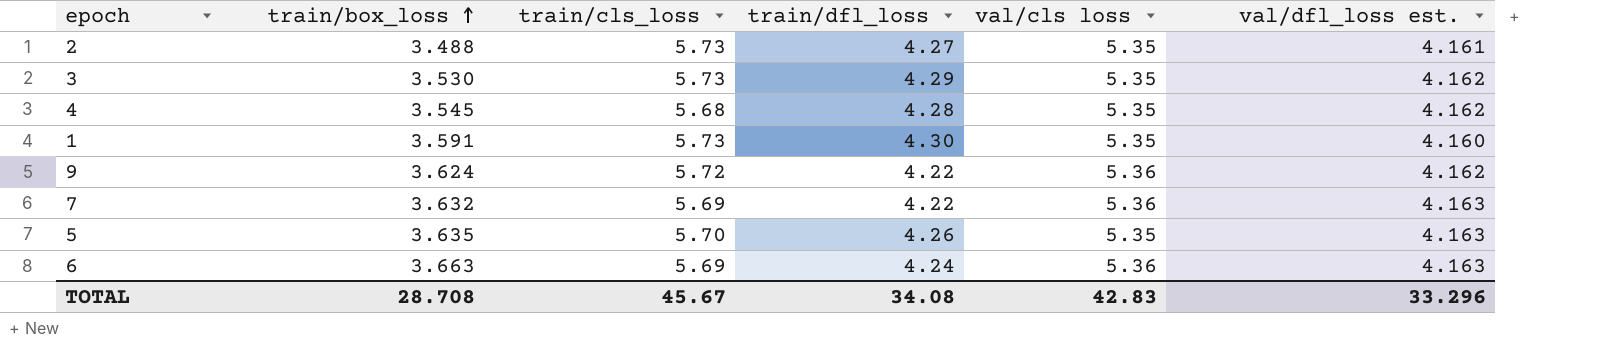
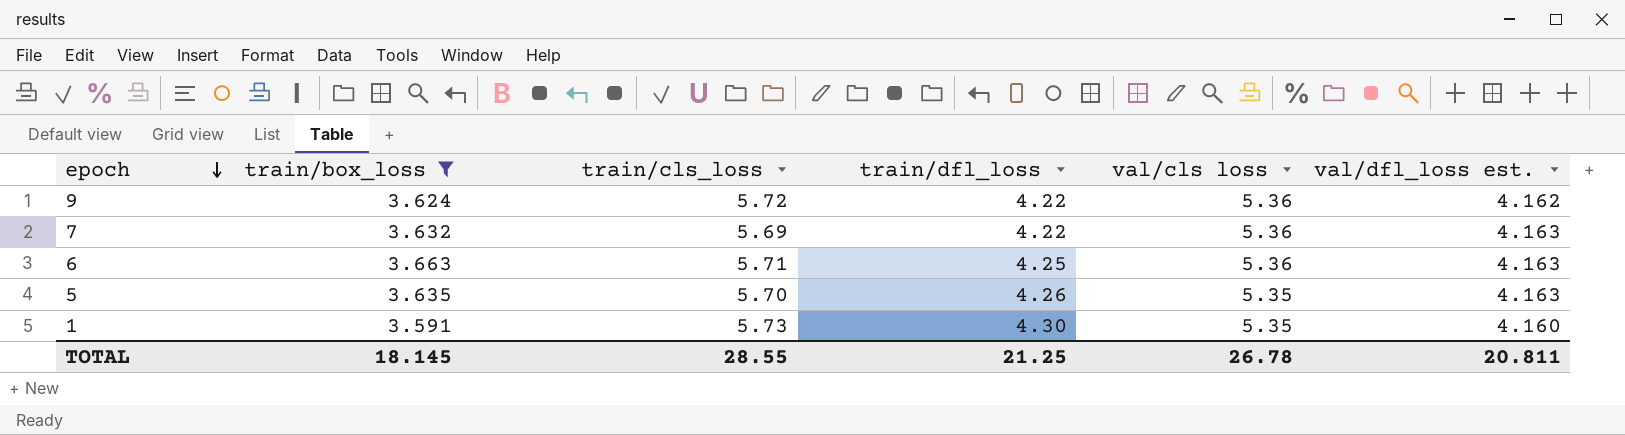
filter: none -> train/box_loss >= 3.591
row order: train/box_loss ascending -> epoch descending
6 | train/cls_loss: 5.69 -> 5.71
6 | train/dfl_loss: 4.24 -> 4.25
TOTAL | train/box_loss: 28.708 -> 18.145
TOTAL | train/cls_loss: 45.67 -> 28.55
TOTAL | train/dfl_loss: 34.08 -> 21.25
TOTAL | val/cls loss: 42.83 -> 26.78
TOTAL | val/dfl_loss est.: 33.296 -> 20.811

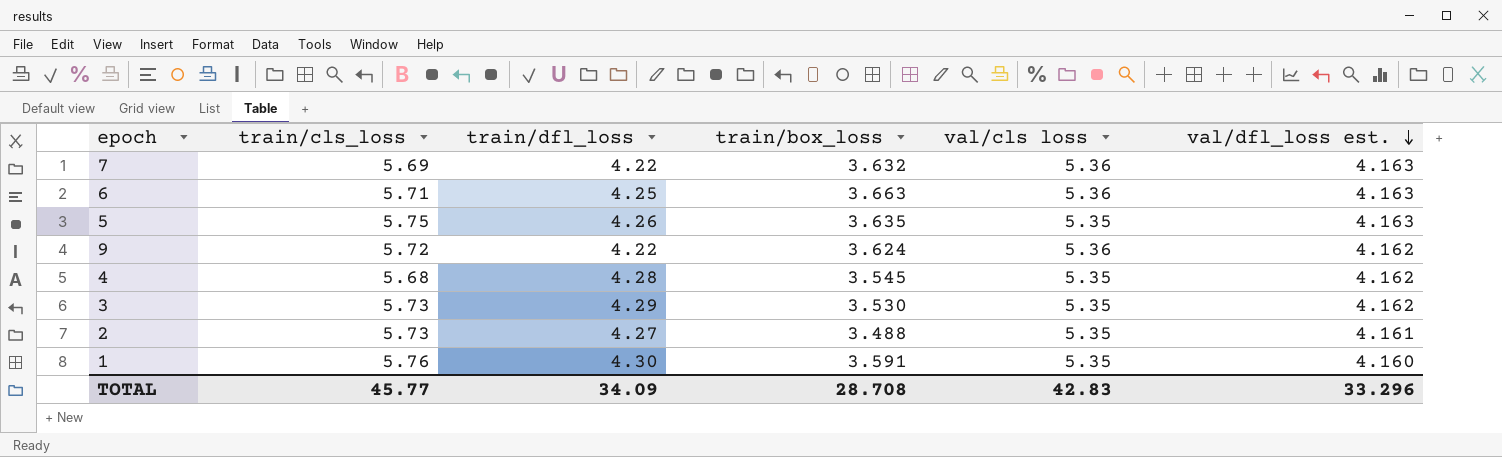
filter: train/box_loss >= 3.591 -> none
row order: epoch descending -> val/dfl_loss est. descending
column train/box_loss | position: 2 -> 4
5 | train/cls_loss: 5.70 -> 5.75
1 | train/cls_loss: 5.73 -> 5.76
TOTAL | train/cls_loss: 28.55 -> 45.77
TOTAL | train/dfl_loss: 21.25 -> 34.09
TOTAL | train/box_loss: 18.145 -> 28.708
TOTAL | val/cls loss: 26.78 -> 42.83
TOTAL | val/dfl_loss est.: 20.811 -> 33.296

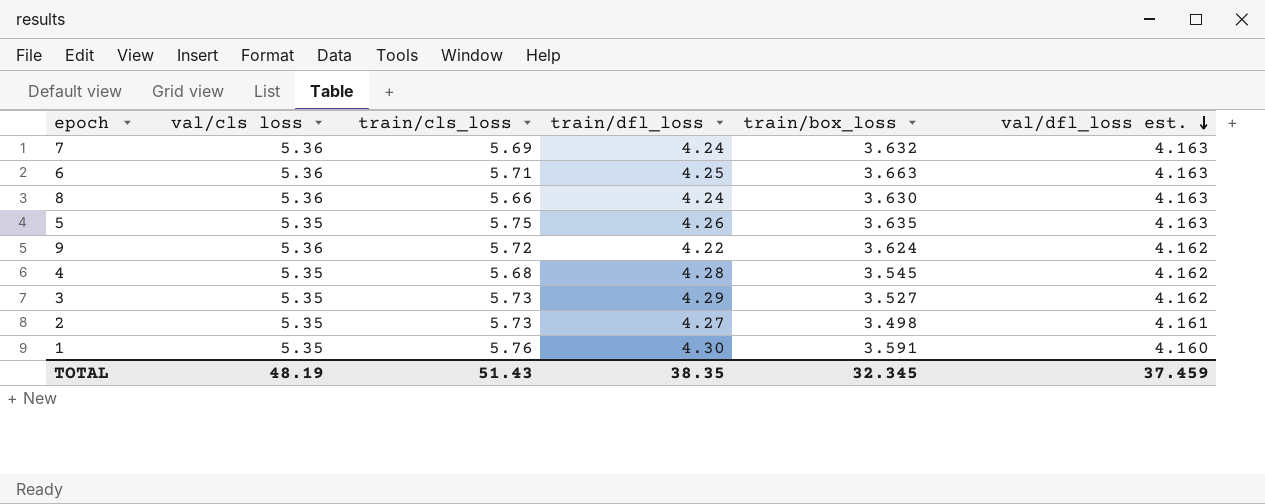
column val/cls loss | position: 5 -> 2
7 | train/dfl_loss: 4.22 -> 4.24
row 8: none -> 5.36 | 5.66 | 4.24 | 3.630 | 4.163
3 | train/box_loss: 3.530 -> 3.527
2 | train/box_loss: 3.488 -> 3.498
TOTAL | val/cls loss: 42.83 -> 48.19
TOTAL | train/cls_loss: 45.77 -> 51.43
TOTAL | train/dfl_loss: 34.09 -> 38.35
TOTAL | train/box_loss: 28.708 -> 32.345
TOTAL | val/dfl_loss est.: 33.296 -> 37.459

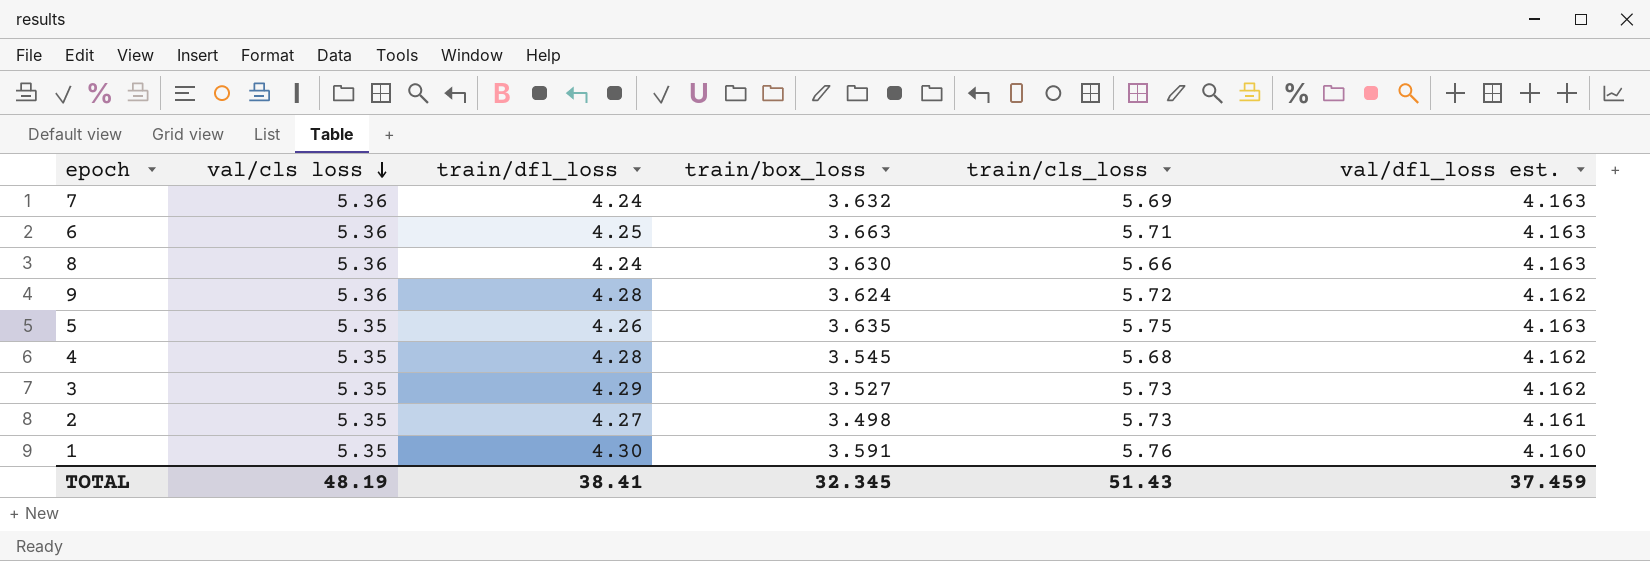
row order: val/dfl_loss est. descending -> val/cls loss descending
column train/cls_loss | position: 3 -> 5
9 | train/dfl_loss: 4.22 -> 4.28
TOTAL | train/dfl_loss: 38.35 -> 38.41

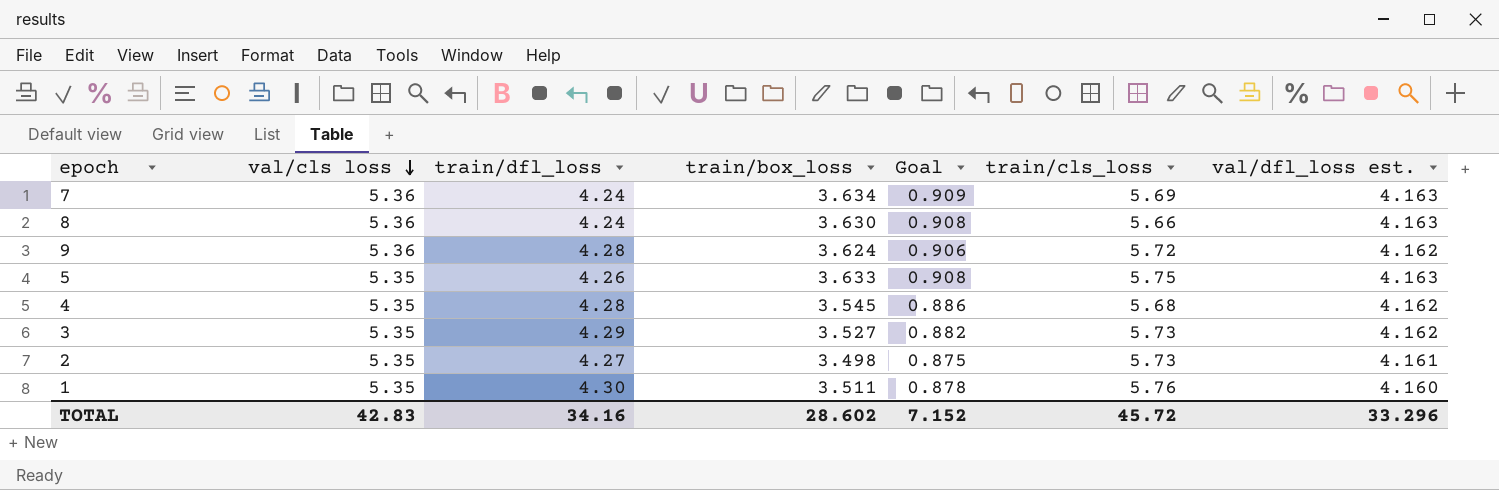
column Goal | formula: none -> [train/box_loss] * 0.25
row 6: 5.36 | 4.25 | 3.663 | 5.71 | 4.163 -> none
7 | train/box_loss: 3.632 -> 3.634
5 | train/box_loss: 3.635 -> 3.633
1 | train/box_loss: 3.591 -> 3.511
TOTAL | val/cls loss: 48.19 -> 42.83
TOTAL | train/dfl_loss: 38.41 -> 34.16
TOTAL | train/box_loss: 32.345 -> 28.602
TOTAL | train/cls_loss: 51.43 -> 45.72
TOTAL | val/dfl_loss est.: 37.459 -> 33.296

